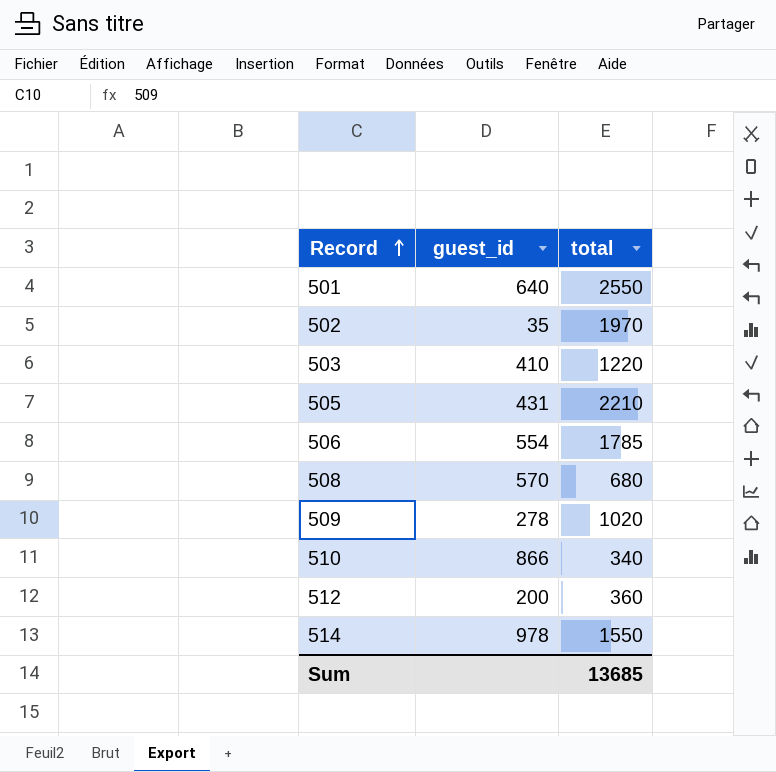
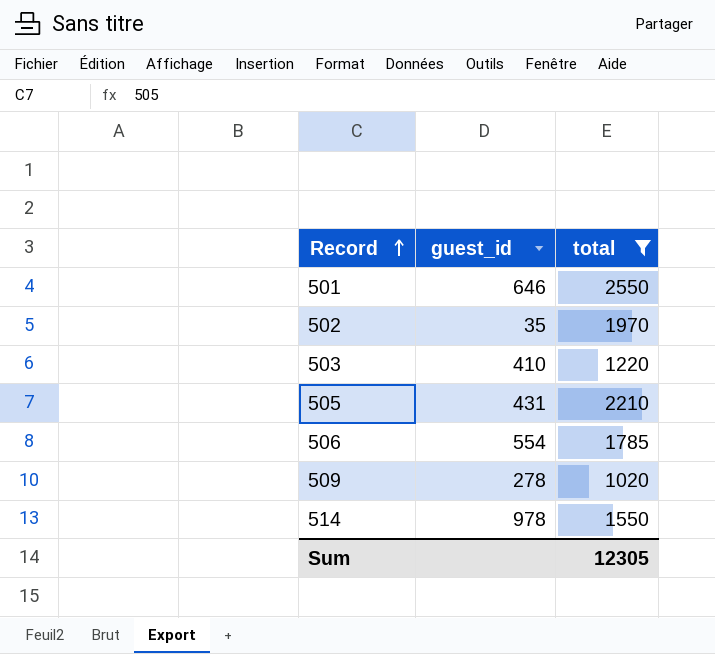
filter: none -> total >= 1020
501 | guest_id: 640 -> 646
Sum | total: 13685 -> 12305

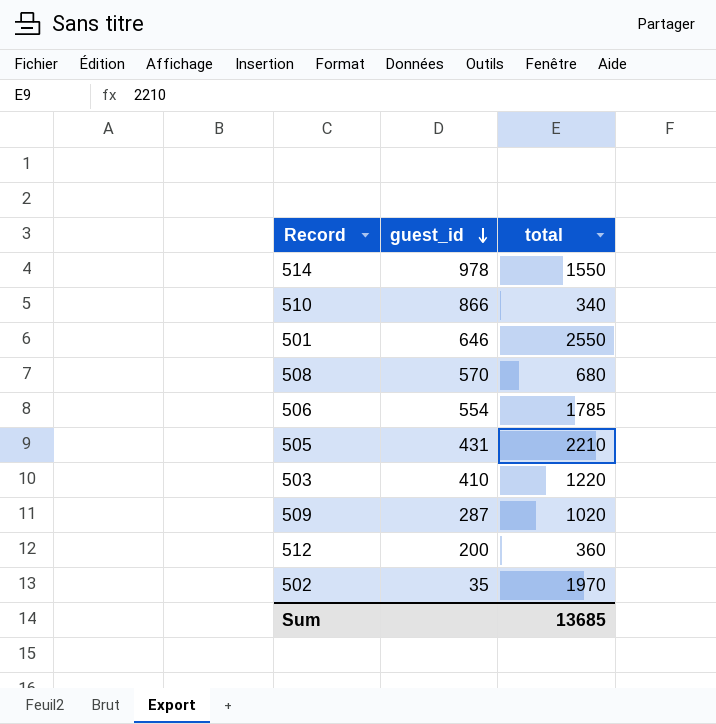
filter: total >= 1020 -> none
row order: Record ascending -> guest_id descending
509 | guest_id: 278 -> 287
Sum | total: 12305 -> 13685

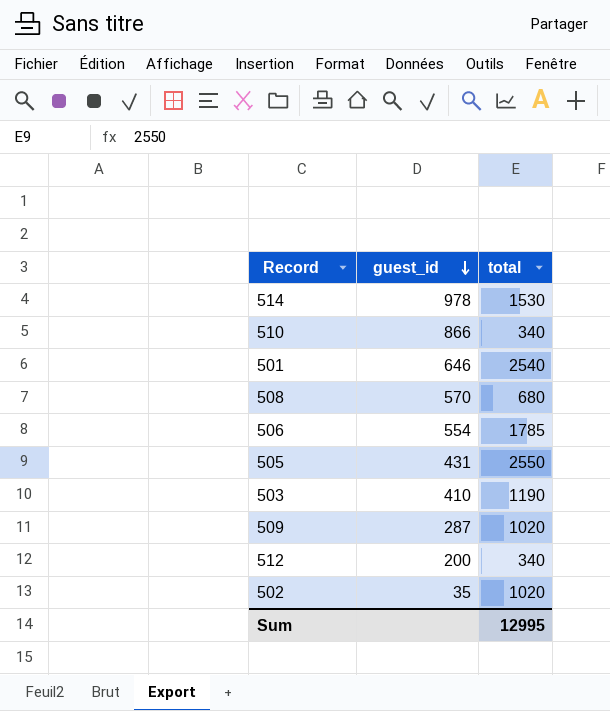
514 | total: 1550 -> 1530
501 | total: 2550 -> 2540
505 | total: 2210 -> 2550
503 | total: 1220 -> 1190
512 | total: 360 -> 340
502 | total: 1970 -> 1020
Sum | total: 13685 -> 12995

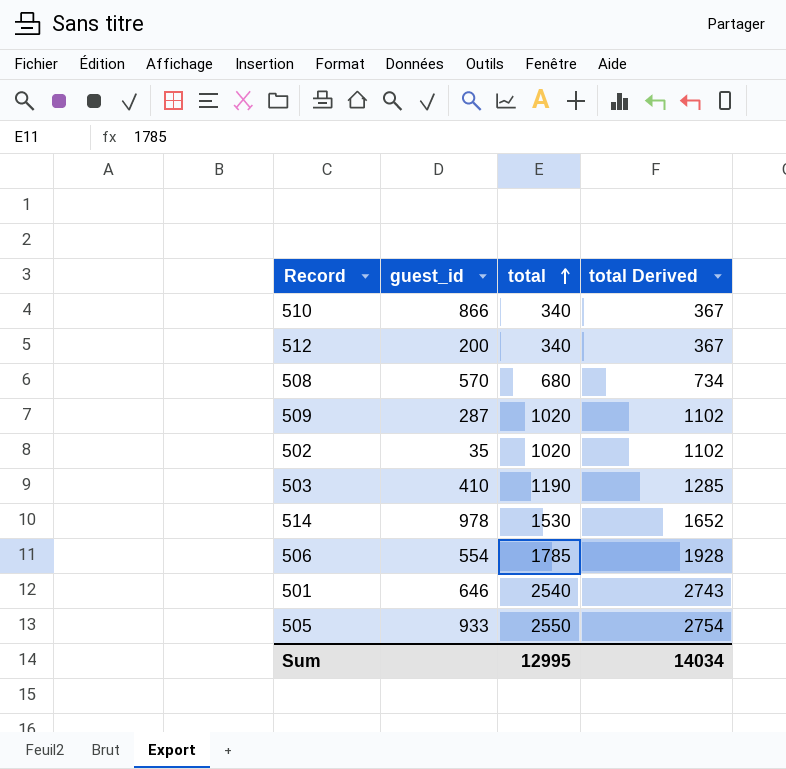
row order: guest_id descending -> total ascending
column total Derived | formula: none -> [total] * 1.08
505 | guest_id: 431 -> 933

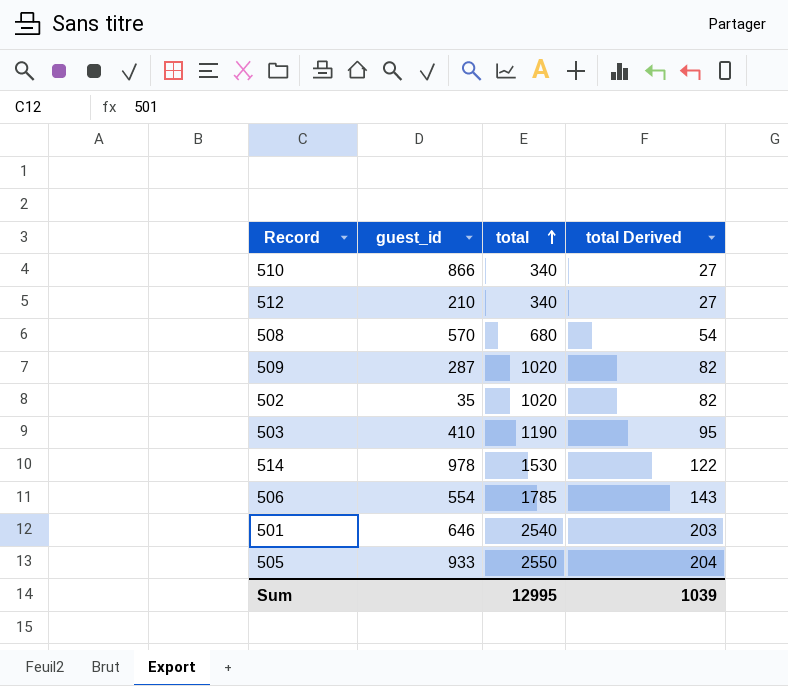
column total Derived | formula: [total] * 1.08 -> [total] * 0.08
512 | guest_id: 200 -> 210
Sum | total Derived: 14034 -> 1039

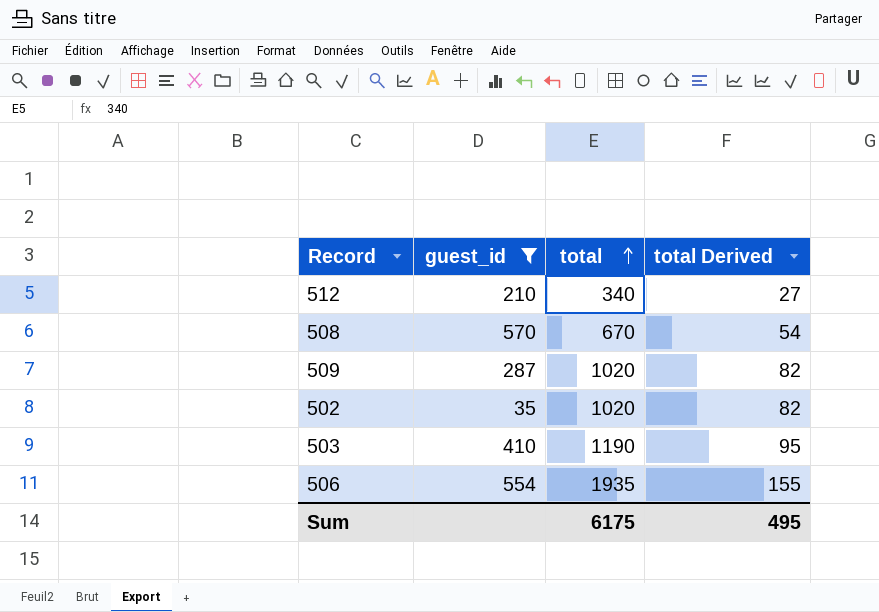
filter: none -> guest_id <= 570
508 | total: 680 -> 670
506 | total: 1785 -> 1935
506 | total Derived: 143 -> 155
Sum | total: 12995 -> 6175
Sum | total Derived: 1039 -> 495

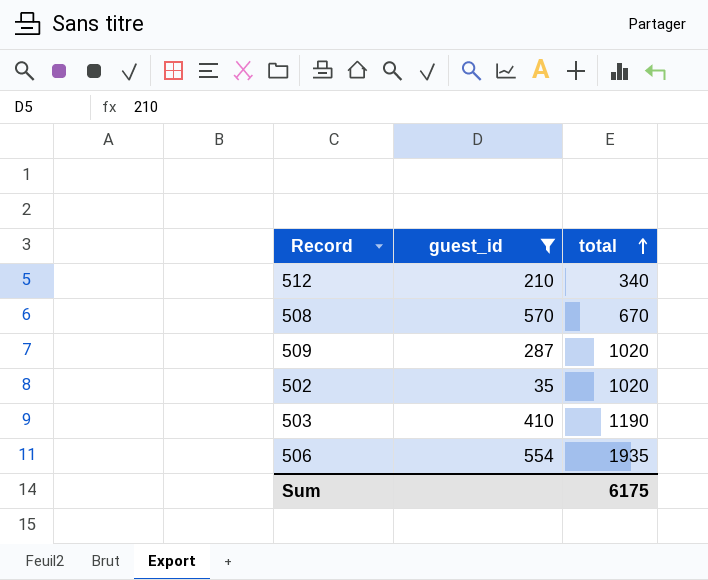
column total Derived | formula: [total] * 0.08 -> none

